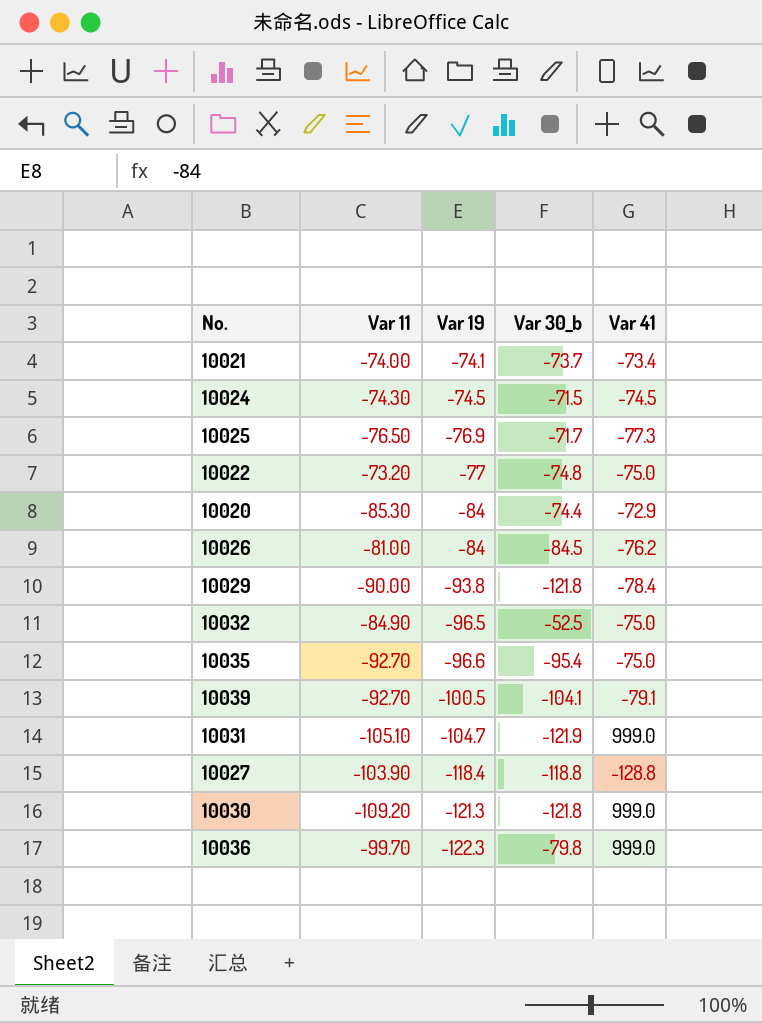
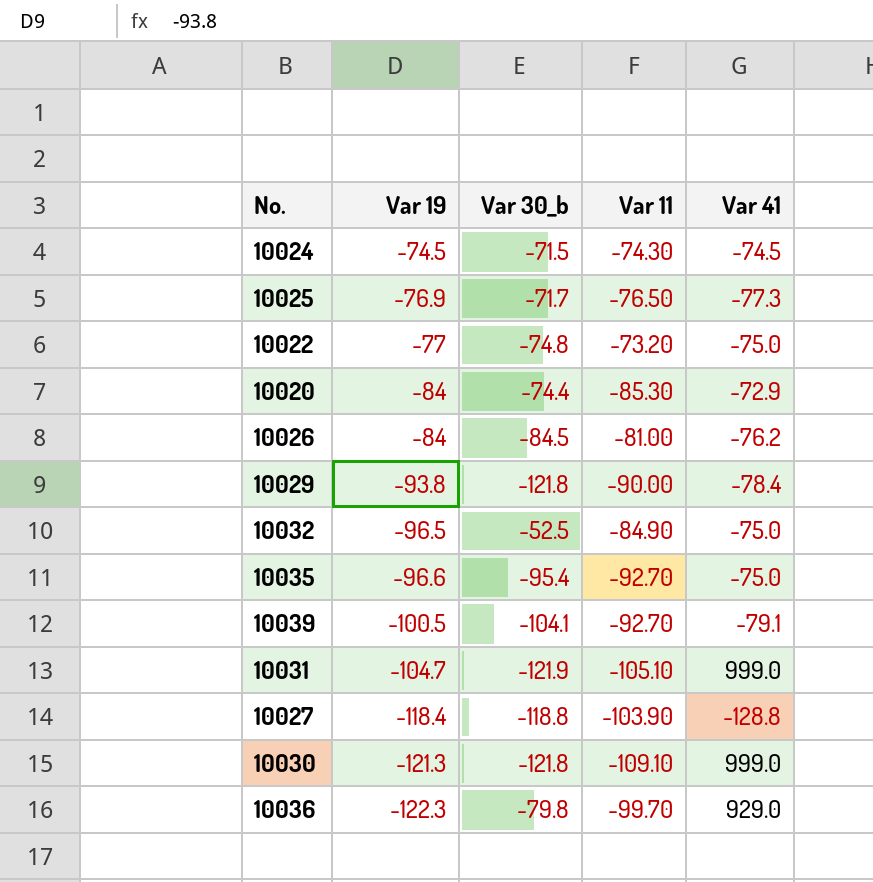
column Var 11 | position: 2 -> 4
row 10021: -74.00 | -74.1 | -73.7 | -73.4 -> none
10030 | Var 11: -109.20 -> -109.10
10036 | Var 41: 999.0 -> 929.0

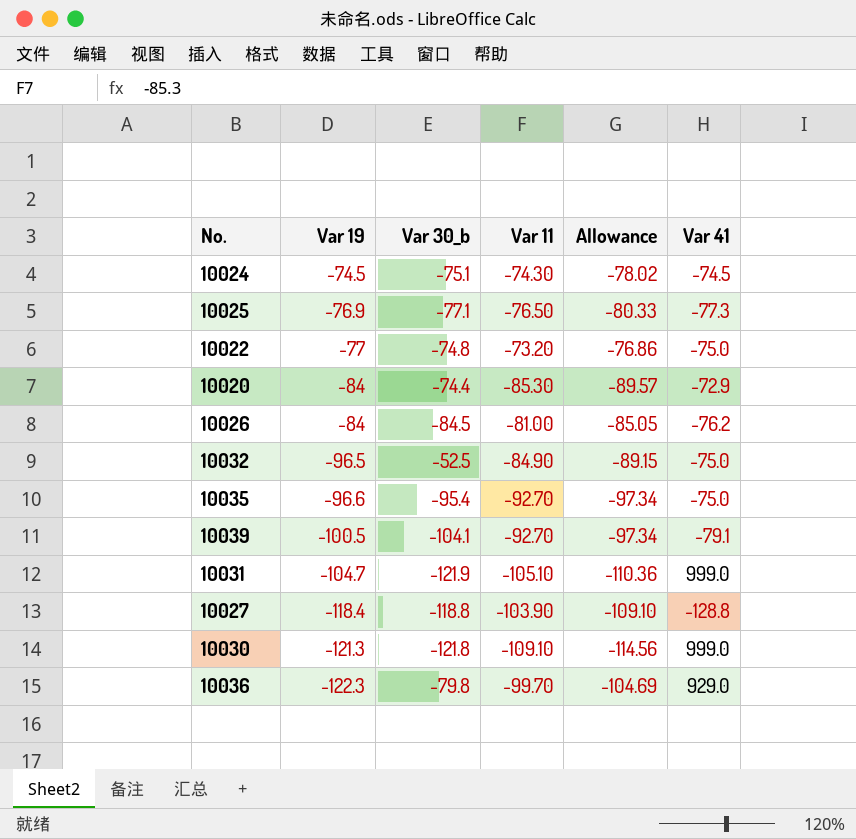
column Allowance | formula: none -> [Var 11] * 1.05
row 10029: -93.8 | -121.8 | -90.00 | -78.4 -> none
10024 | Var 30_b: -71.5 -> -75.1
10025 | Var 30_b: -71.7 -> -77.1

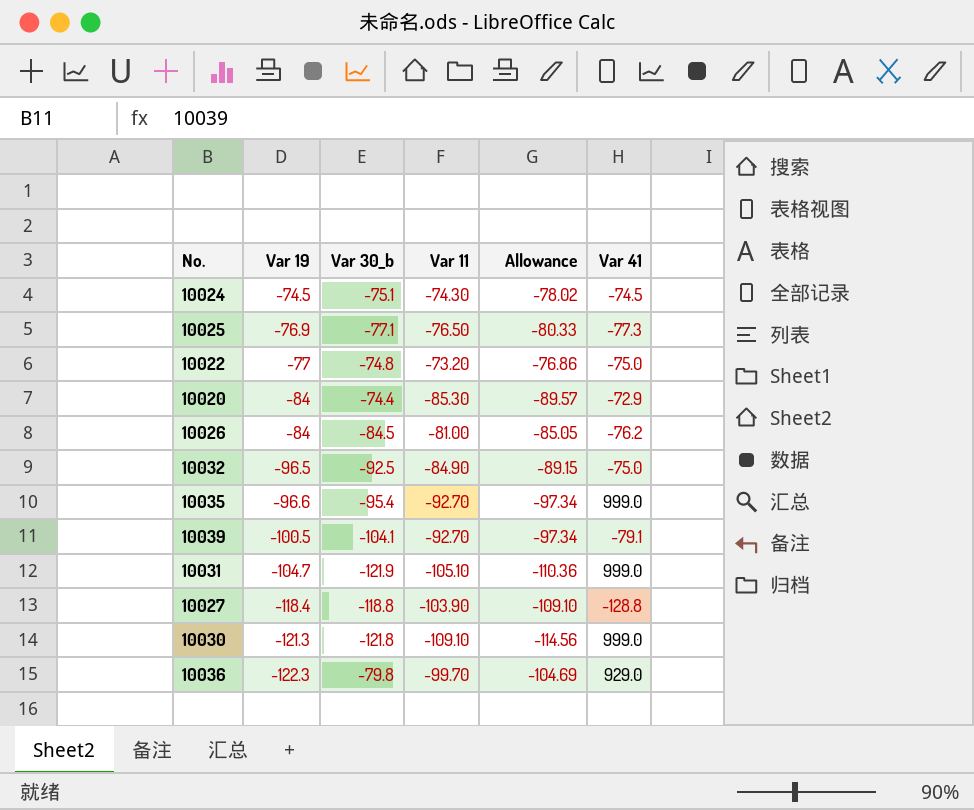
10032 | Var 30_b: -52.5 -> -92.5
10035 | Var 41: -75.0 -> 999.0

